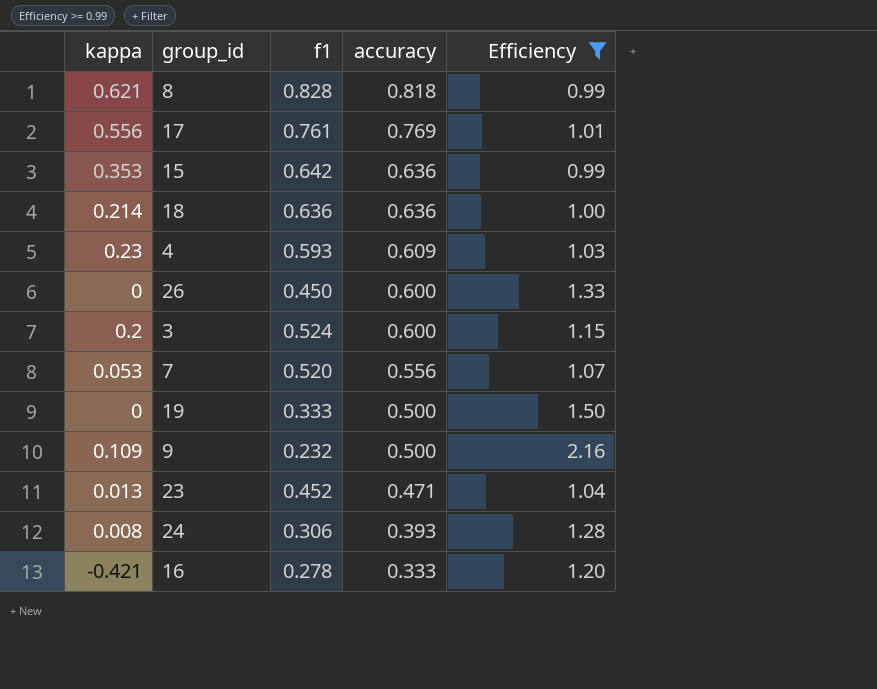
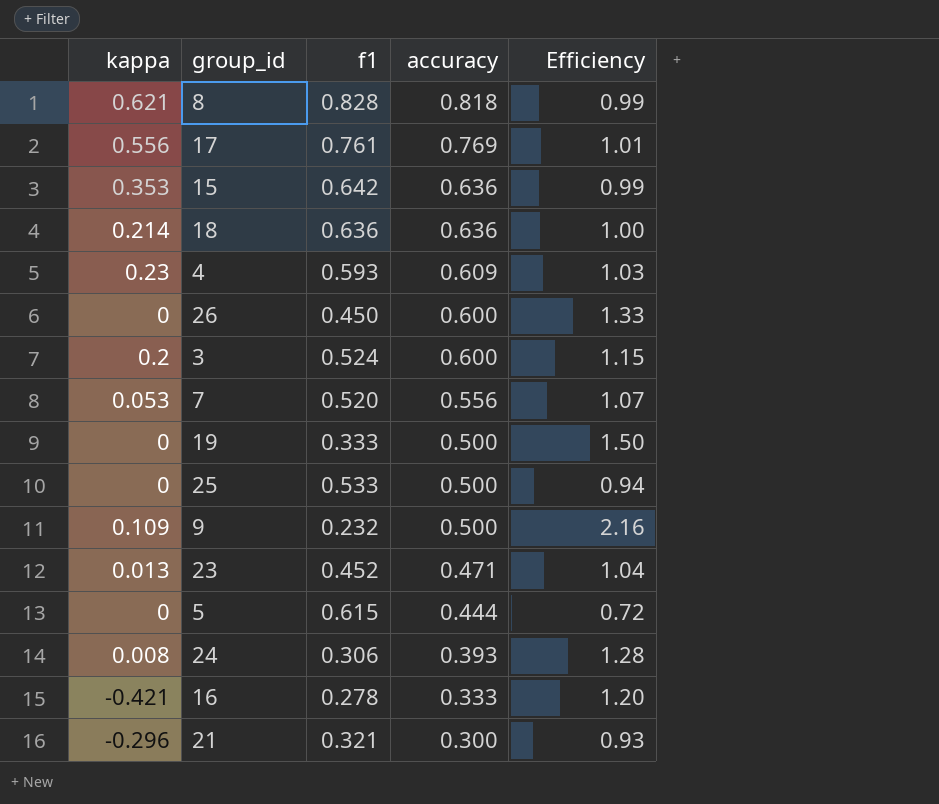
filter: Efficiency >= 0.99 -> none

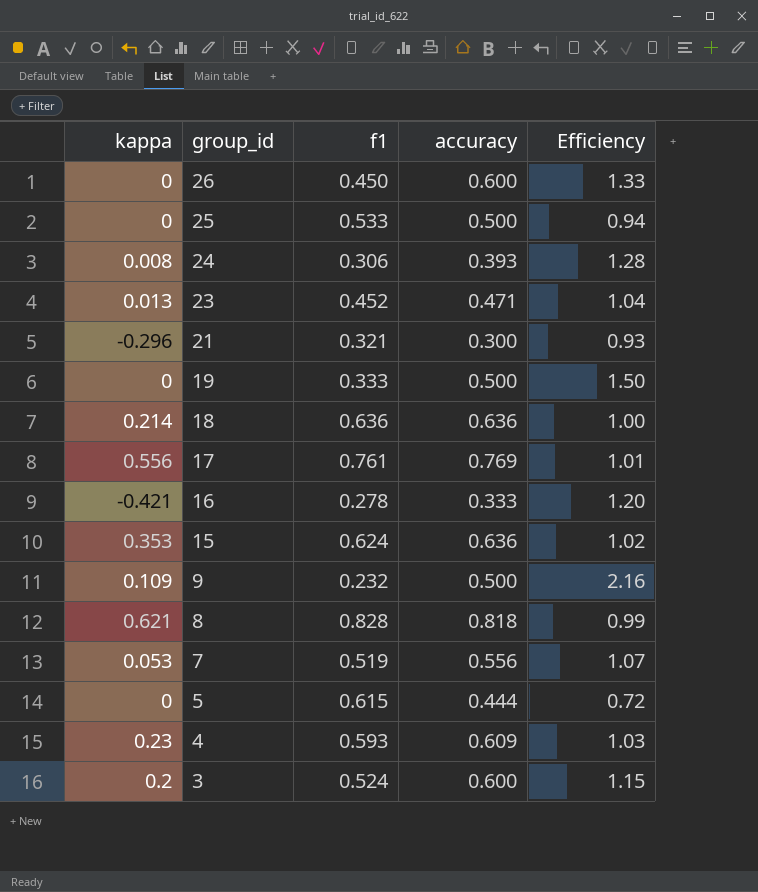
row order: accuracy descending -> group_id descending
15 | f1: 0.642 -> 0.624
15 | Efficiency: 0.99 -> 1.02
7 | f1: 0.520 -> 0.519

